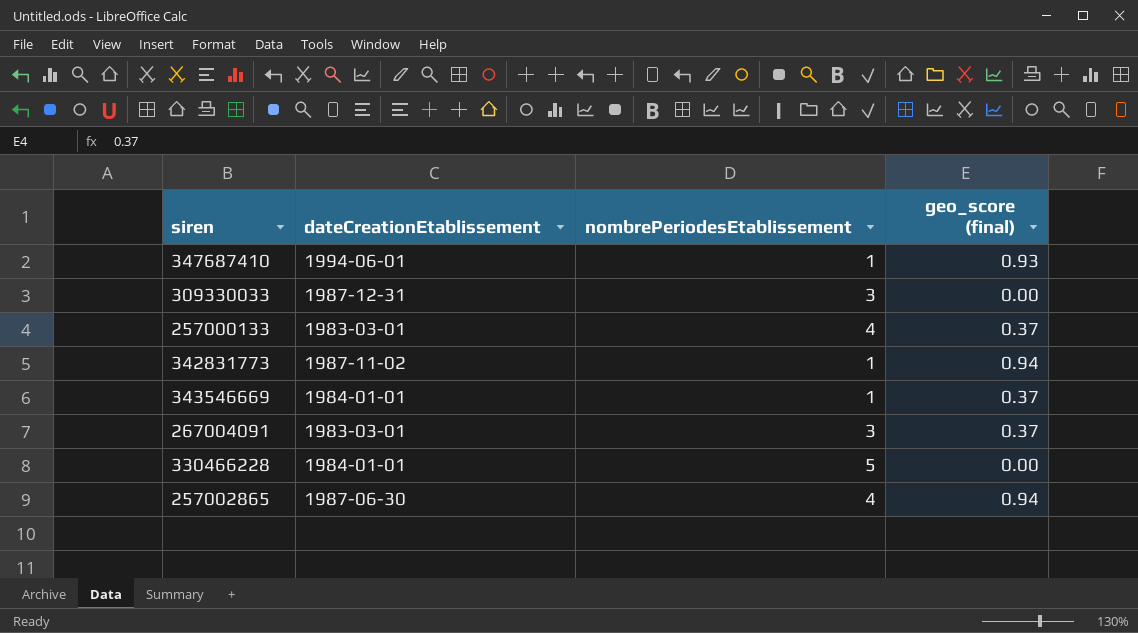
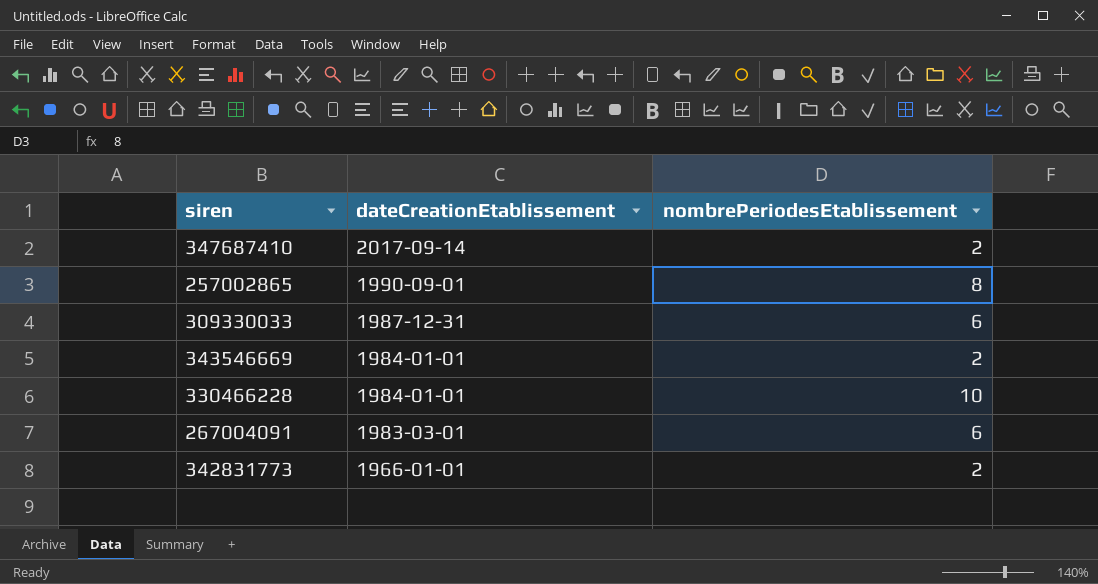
row order: none -> dateCreationEtablissement descending
column geo_score (final) | position: 4 -> none
row 257000133: 1983-03-01 | 4 | 0.37 -> none
347687410 | dateCreationEtablissement: 1994-06-01 -> 2017-09-14
347687410 | nombrePeriodesEtablissement: 1 -> 2
257002865 | dateCreationEtablissement: 1987-06-30 -> 1990-09-01
257002865 | nombrePeriodesEtablissement: 4 -> 8
309330033 | nombrePeriodesEtablissement: 3 -> 6
343546669 | nombrePeriodesEtablissement: 1 -> 2
330466228 | nombrePeriodesEtablissement: 5 -> 10
267004091 | nombrePeriodesEtablissement: 3 -> 6
342831773 | dateCreationEtablissement: 1987-11-02 -> 1966-01-01
342831773 | nombrePeriodesEtablissement: 1 -> 2

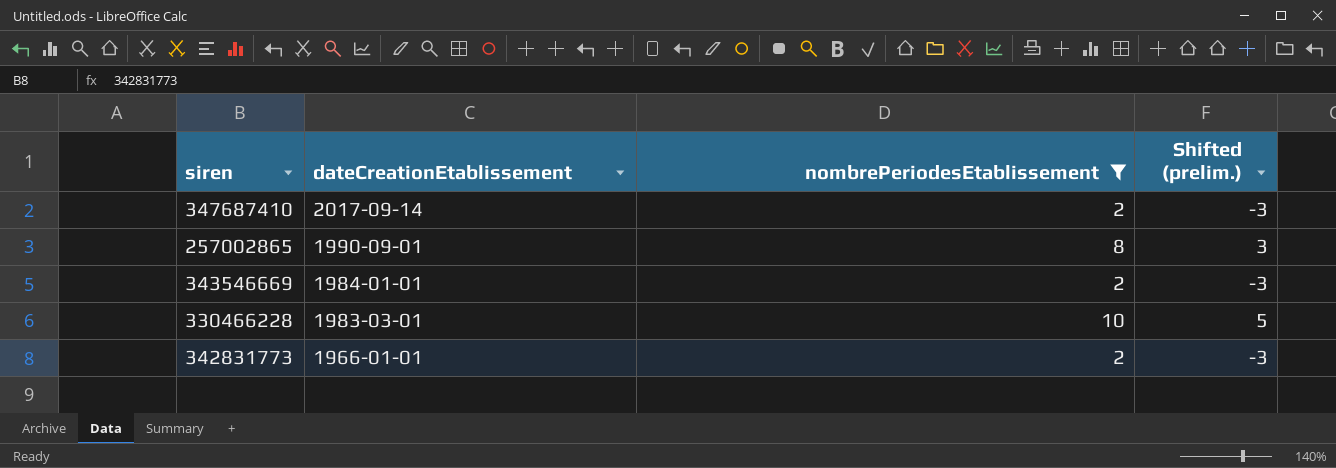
filter: none -> nombrePeriodesEtablissement != 6
column Shifted (prelim.) | formula: none -> [nombrePeriodesEtablissement] - 5
330466228 | dateCreationEtablissement: 1984-01-01 -> 1983-03-01

